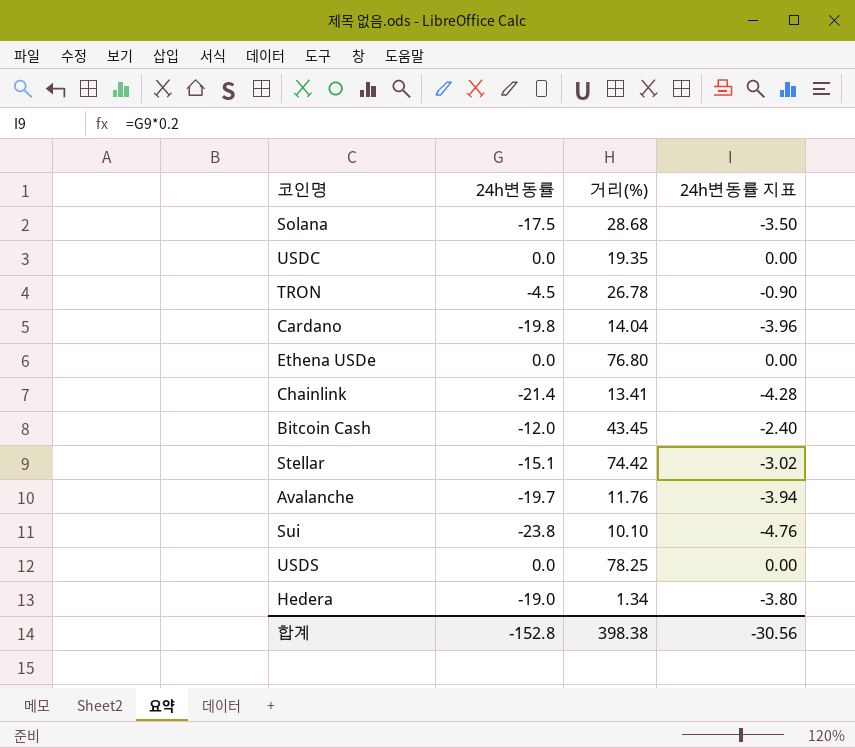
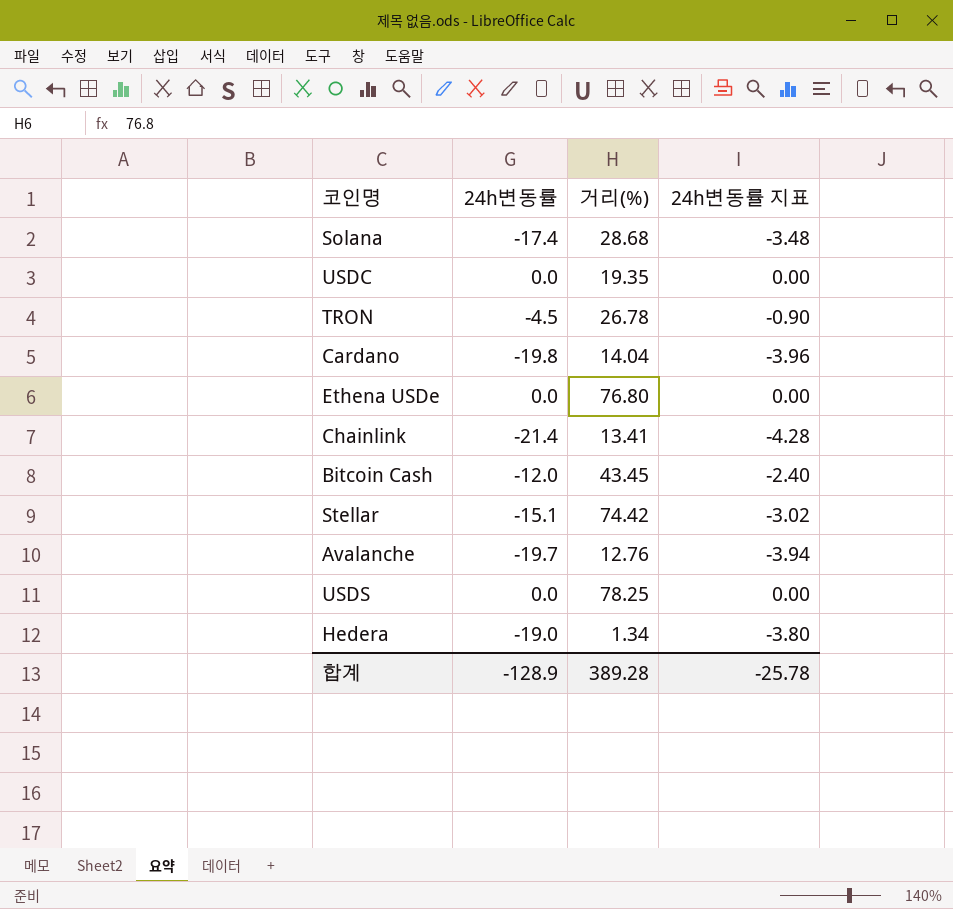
row Sui: -23.8 | 10.10 | -4.76 -> none
Solana | 24h변동률: -17.5 -> -17.4
Solana | 24h변동률 지표: -3.50 -> -3.48
Avalanche | 거리(%): 11.76 -> 12.76
합계 | 24h변동률: -152.8 -> -128.9
합계 | 거리(%): 398.38 -> 389.28
합계 | 24h변동률 지표: -30.56 -> -25.78

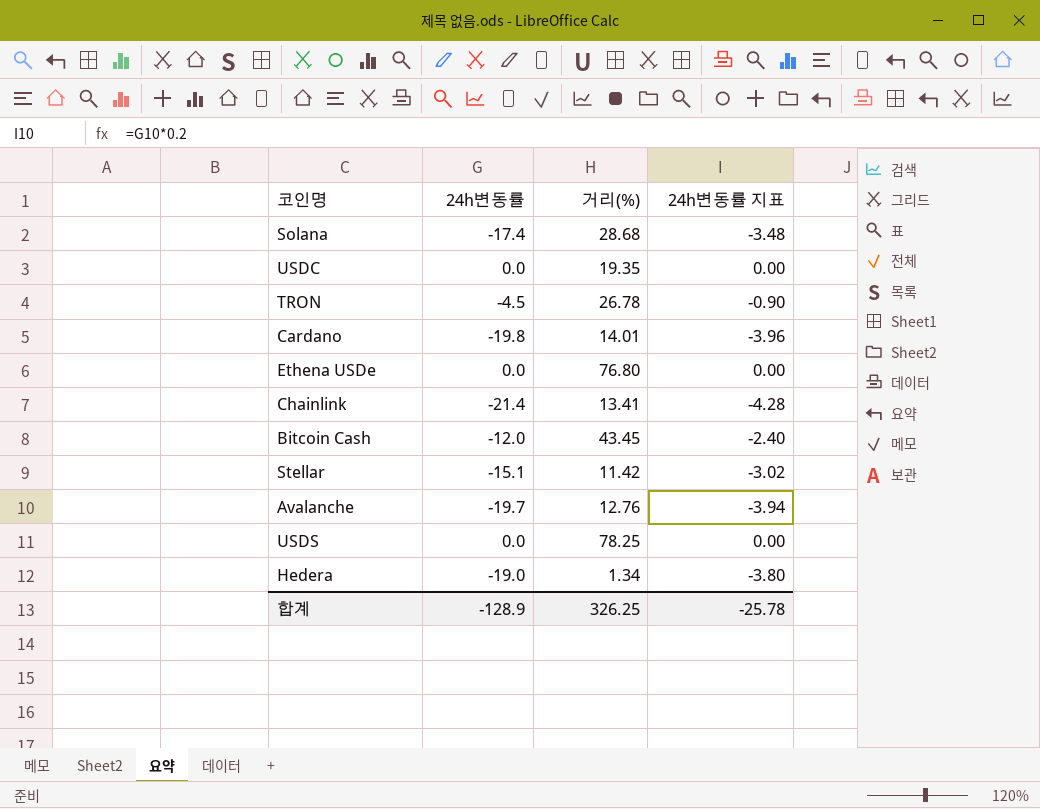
Cardano | 거리(%): 14.04 -> 14.01
Stellar | 거리(%): 74.42 -> 11.42
합계 | 거리(%): 389.28 -> 326.25

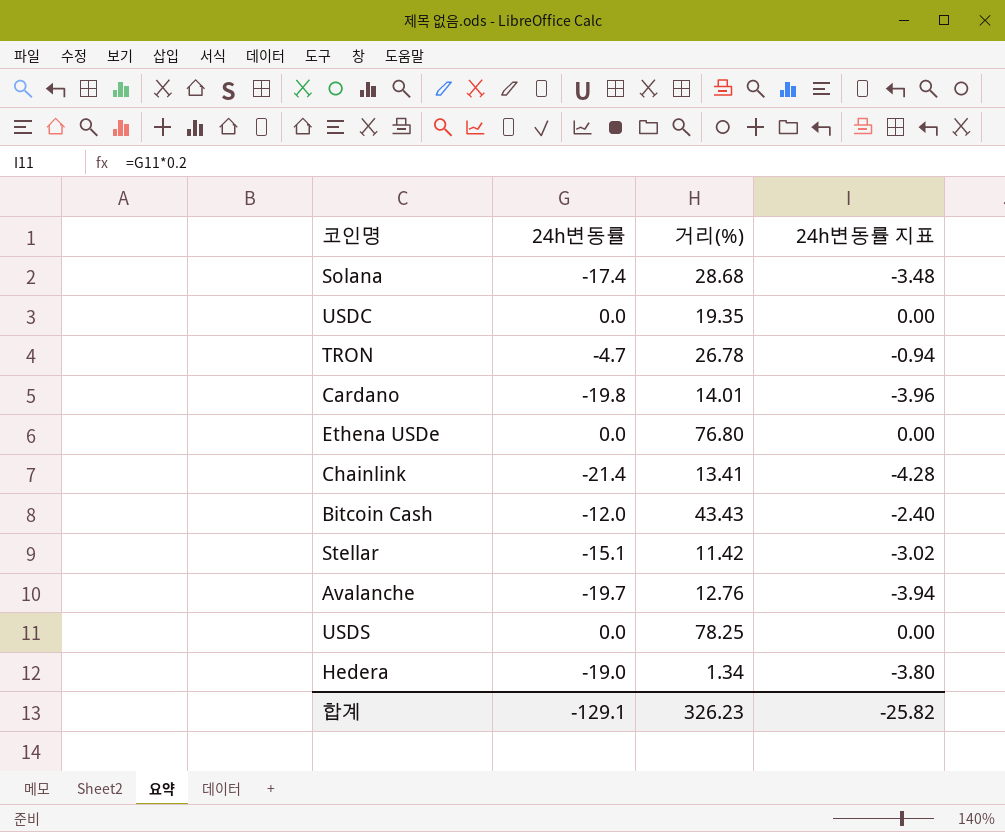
TRON | 24h변동률: -4.5 -> -4.7
TRON | 24h변동률 지표: -0.90 -> -0.94
Bitcoin Cash | 거리(%): 43.45 -> 43.43
합계 | 24h변동률: -128.9 -> -129.1
합계 | 거리(%): 326.25 -> 326.23
합계 | 24h변동률 지표: -25.78 -> -25.82

